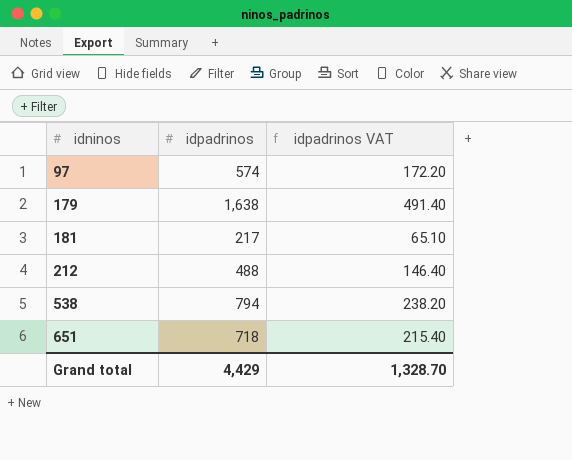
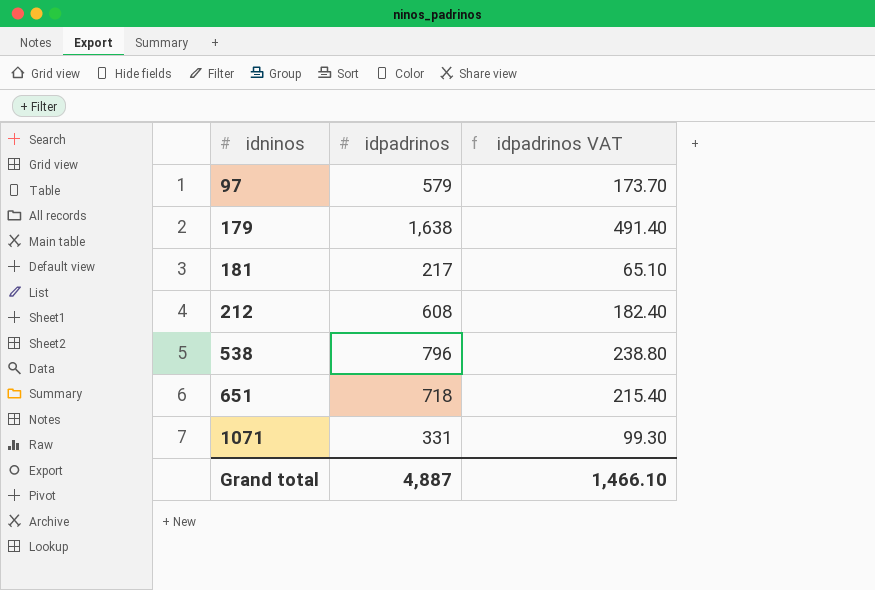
97 | idpadrinos: 574 -> 579
97 | idpadrinos VAT: 172.20 -> 173.70
212 | idpadrinos: 488 -> 608
212 | idpadrinos VAT: 146.40 -> 182.40
538 | idpadrinos: 794 -> 796
538 | idpadrinos VAT: 238.20 -> 238.80
row 1071: none -> 331 | 99.30
Grand total | idpadrinos: 4,429 -> 4,887
Grand total | idpadrinos VAT: 1,328.70 -> 1,466.10

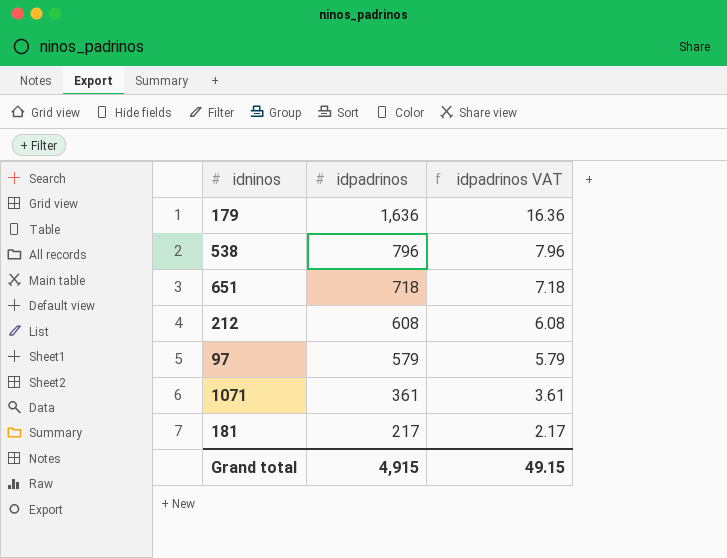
row order: idninos ascending -> idpadrinos descending
column idpadrinos VAT | formula: [idpadrinos] * 0.3 -> [idpadrinos] * 0.01
179 | idpadrinos: 1,638 -> 1,636
1071 | idpadrinos: 331 -> 361
Grand total | idpadrinos: 4,887 -> 4,915
Grand total | idpadrinos VAT: 1,466.10 -> 49.15

